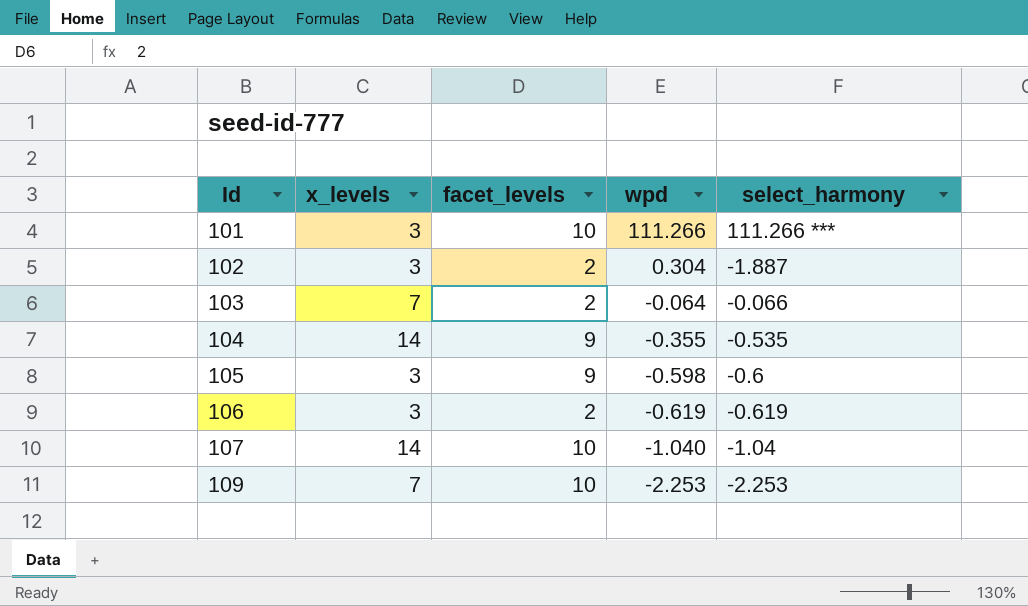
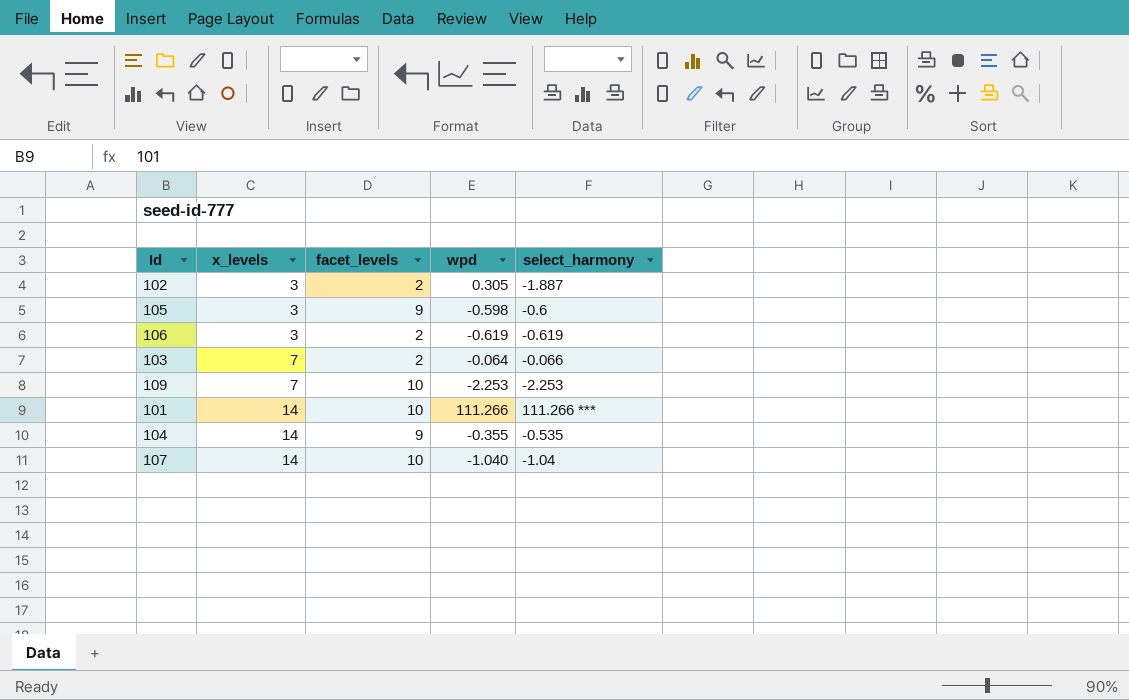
row order: Id ascending -> x_levels ascending
102 | wpd: 0.304 -> 0.305
101 | x_levels: 3 -> 14

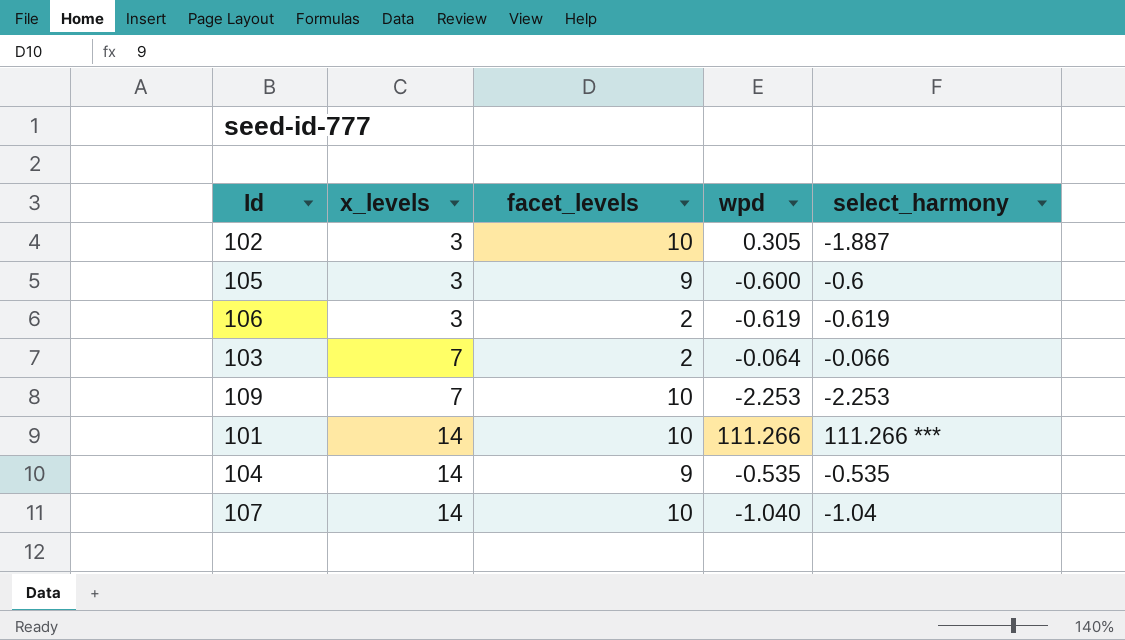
102 | facet_levels: 2 -> 10
105 | wpd: -0.598 -> -0.600
104 | wpd: -0.355 -> -0.535

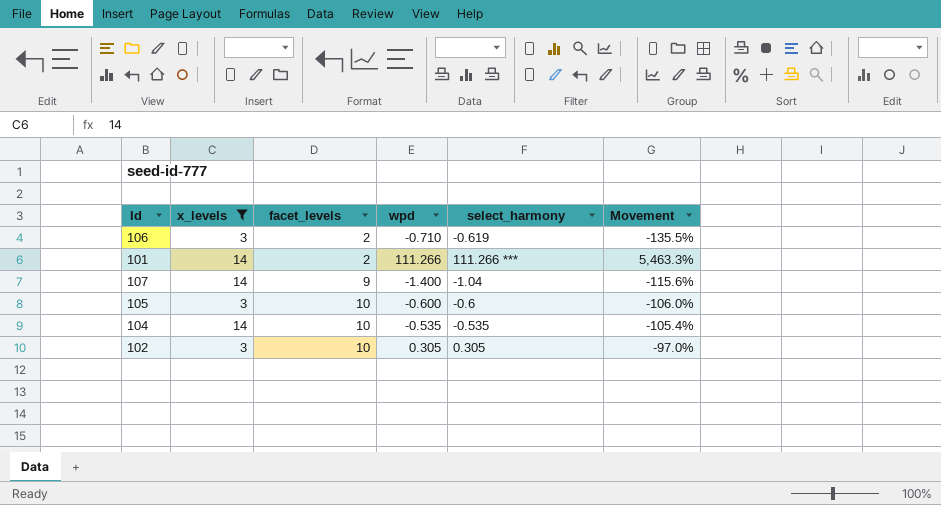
filter: none -> x_levels != 7
row order: x_levels ascending -> facet_levels ascending
column Movement | formula: none -> ([wpd] - [facet_levels]) / [facet_levels]
106 | wpd: -0.619 -> -0.710
101 | facet_levels: 10 -> 2
107 | facet_levels: 10 -> 9
107 | wpd: -1.040 -> -1.400
105 | facet_levels: 9 -> 10
104 | facet_levels: 9 -> 10
102 | select_harmony: -1.887 -> 0.305

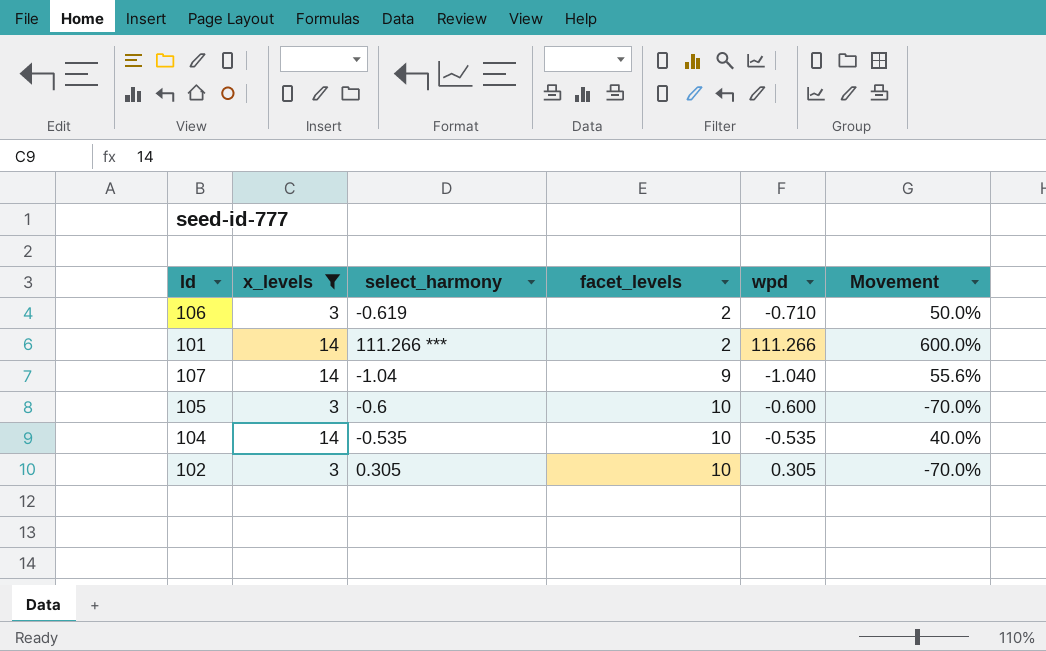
column select_harmony | position: 5 -> 3
column Movement | formula: ([wpd] - [facet_levels]) / [facet_levels] -> ([x_levels] - [facet_levels]) / [facet_levels]
107 | wpd: -1.400 -> -1.040

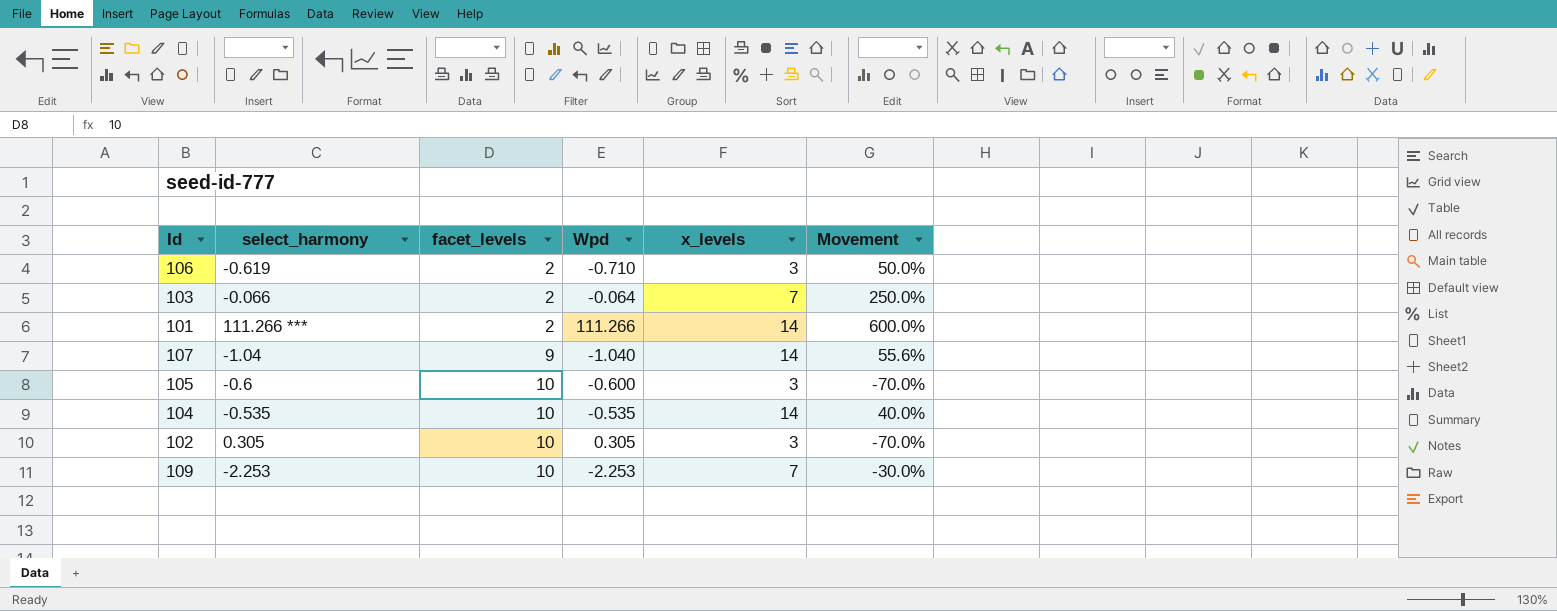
filter: x_levels != 7 -> none
column name: wpd -> Wpd
column x_levels | position: 2 -> 5

